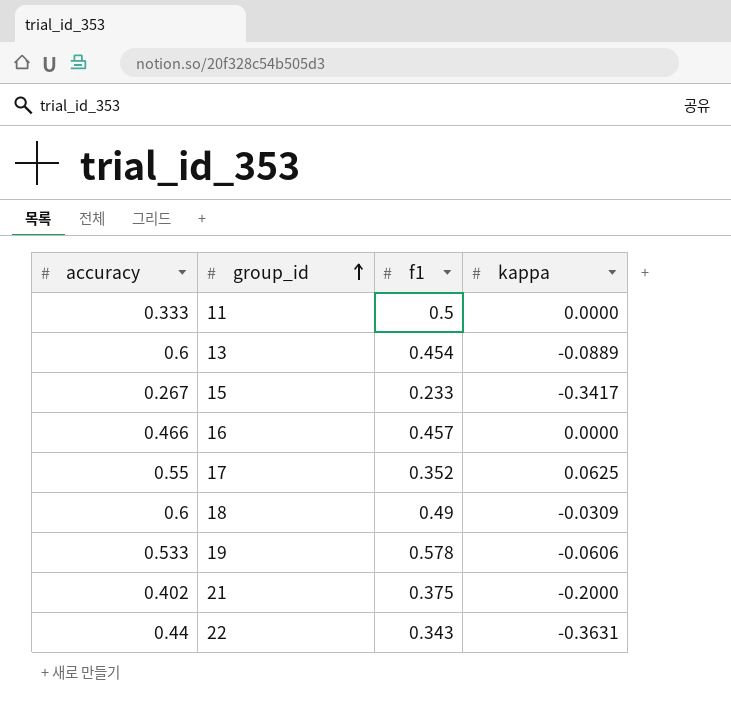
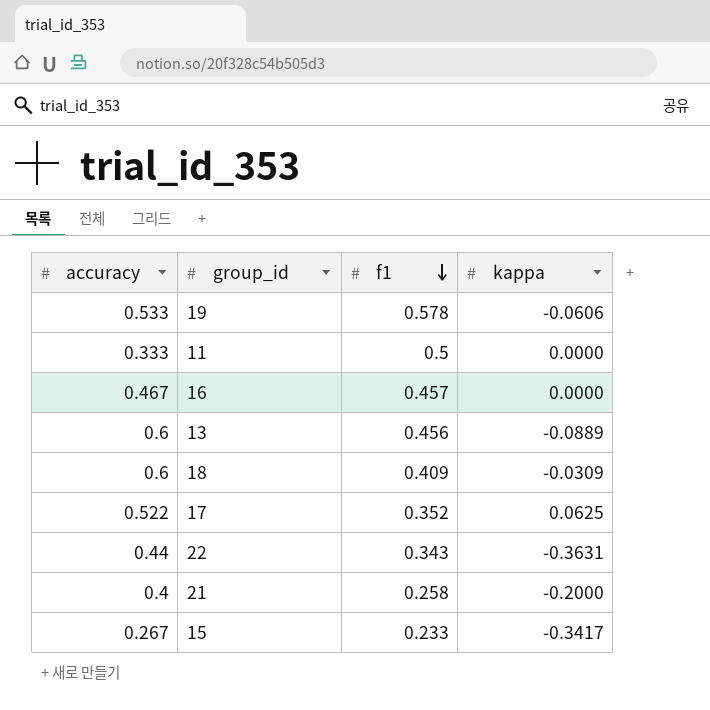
row order: group_id ascending -> f1 descending
16 | accuracy: 0.466 -> 0.467
13 | f1: 0.454 -> 0.456
18 | f1: 0.49 -> 0.409
17 | accuracy: 0.55 -> 0.522
21 | accuracy: 0.402 -> 0.4
21 | f1: 0.375 -> 0.258

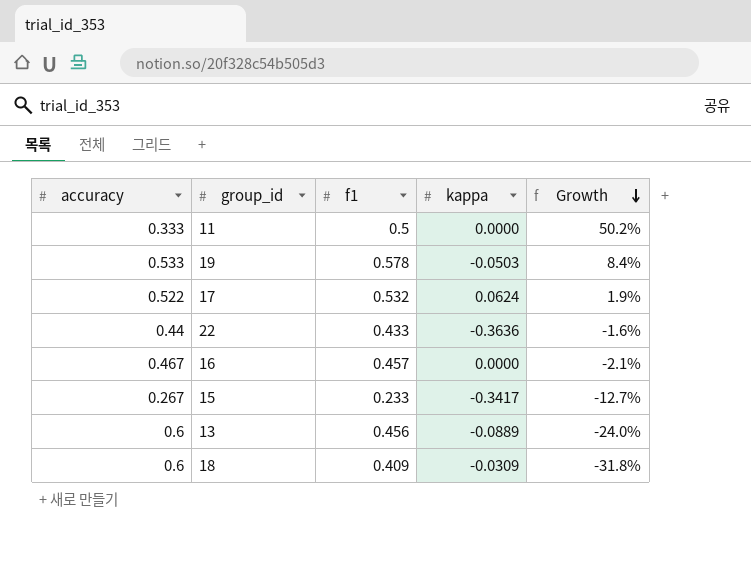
row order: f1 descending -> Growth descending
column Growth | formula: none -> ([f1] - [accuracy]) / [accuracy]
row 21: 0.4 | 0.258 | -0.2000 -> none
19 | kappa: -0.0606 -> -0.0503
17 | f1: 0.352 -> 0.532
17 | kappa: 0.0625 -> 0.0624
22 | f1: 0.343 -> 0.433
22 | kappa: -0.3631 -> -0.3636

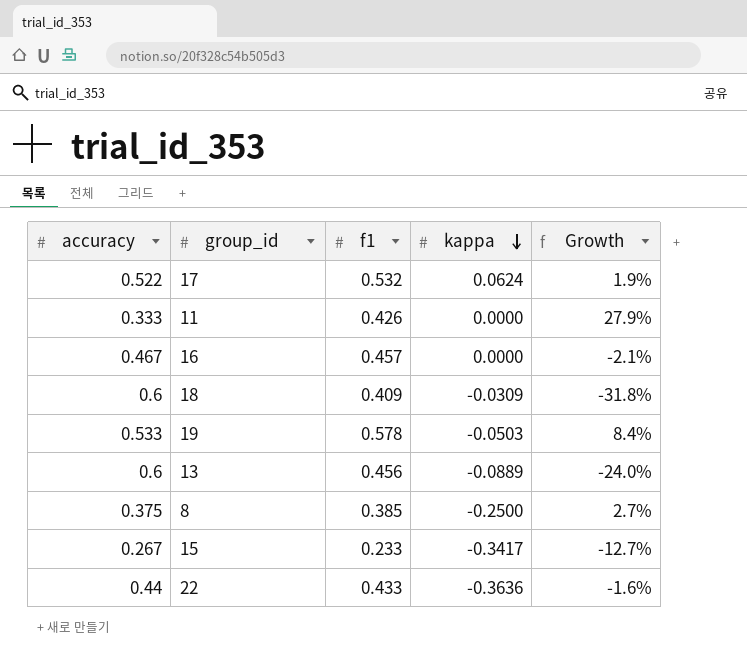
row order: Growth descending -> kappa descending
11 | f1: 0.5 -> 0.426
11 | Growth: 50.2% -> 27.9%
row 8: none -> 0.375 | 0.385 | -0.2500 | 2.7%

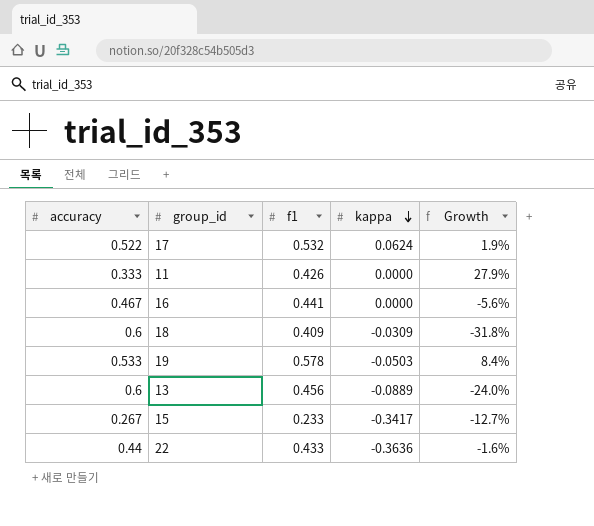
row 8: 0.375 | 0.385 | -0.2500 | 2.7% -> none
16 | f1: 0.457 -> 0.441
16 | Growth: -2.1% -> -5.6%

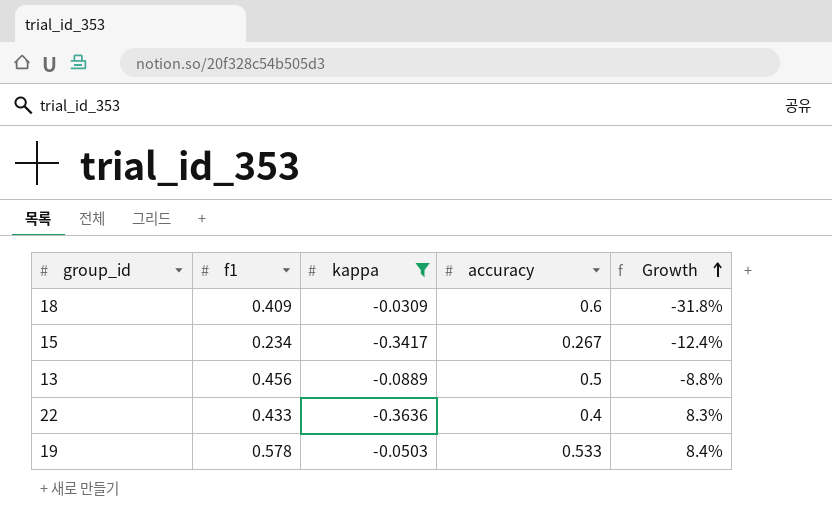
filter: none -> kappa <= -0.0309
row order: kappa descending -> Growth ascending
column accuracy | position: 1 -> 4
15 | f1: 0.233 -> 0.234
15 | Growth: -12.7% -> -12.4%
13 | accuracy: 0.6 -> 0.5
13 | Growth: -24.0% -> -8.8%
22 | accuracy: 0.44 -> 0.4
22 | Growth: -1.6% -> 8.3%

